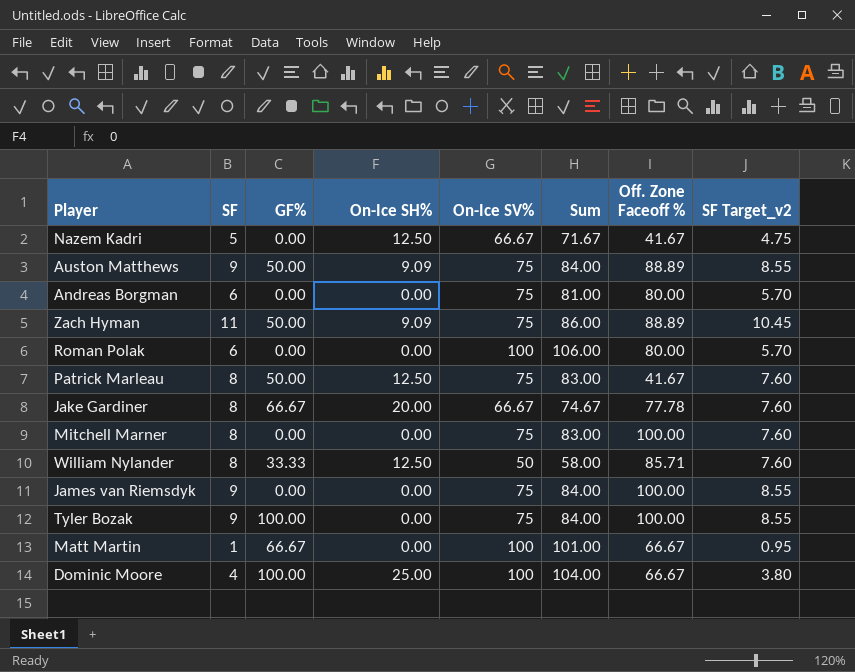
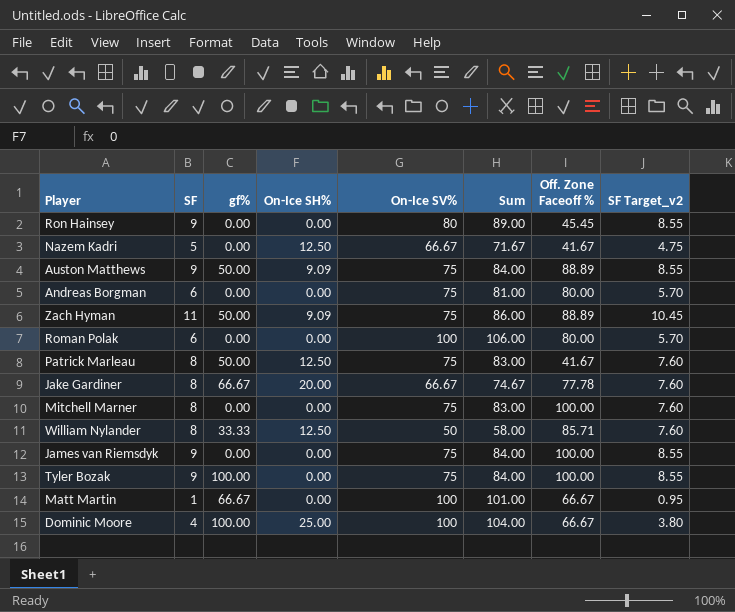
column name: GF% -> gf%
row Ron Hainsey: none -> 9 | 0.00 | 0.00 | 80 | 89.00 | 45.45 | 8.55

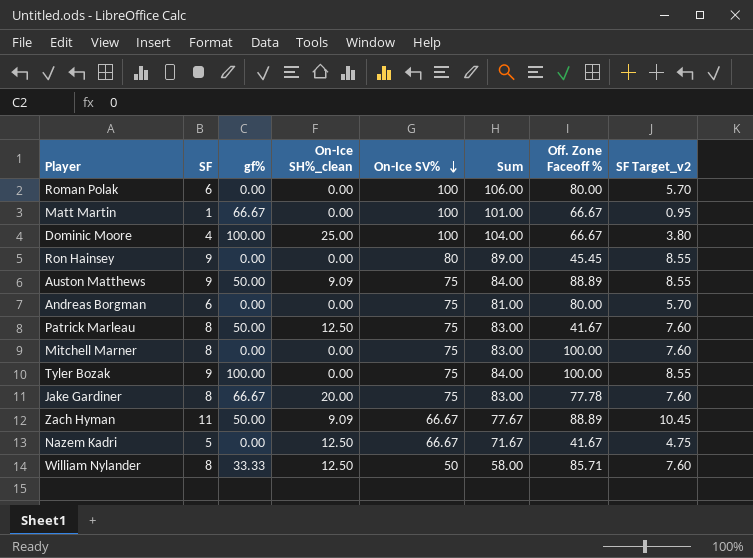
row order: none -> On-Ice SV% descending
column name: On-Ice SH% -> On-Ice SH%_clean
row James van Riemsdyk: 9 | 0.00 | 0.00 | 75 | 84.00 | 100.00 | 8.55 -> none
Jake Gardiner | On-Ice SV%: 66.67 -> 75
Jake Gardiner | Sum: 74.67 -> 83.00
Zach Hyman | On-Ice SV%: 75 -> 66.67
Zach Hyman | Sum: 86.00 -> 77.67

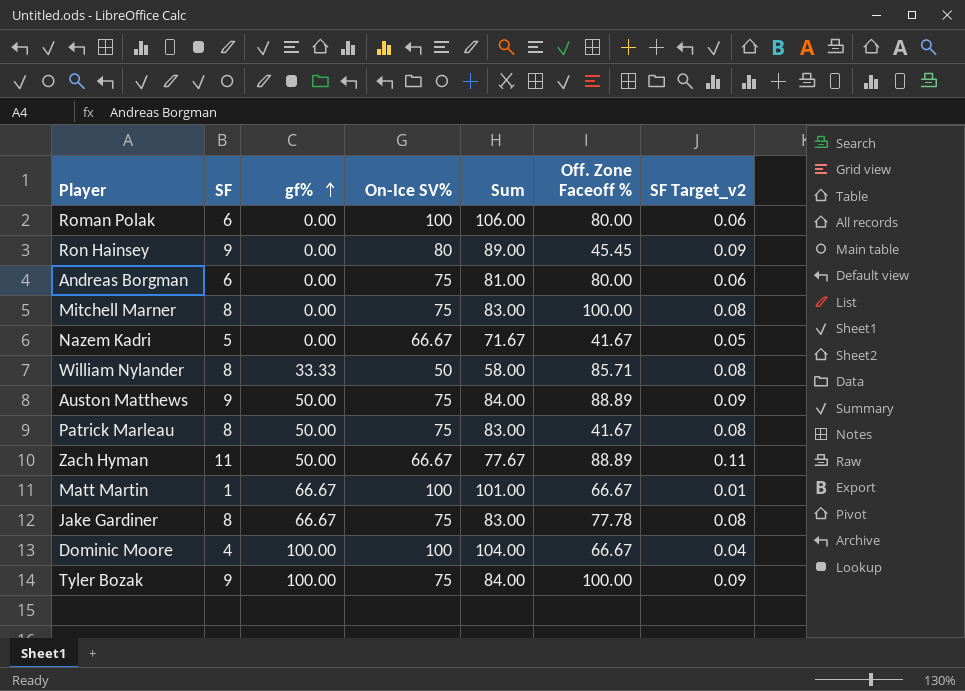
row order: On-Ice SV% descending -> gf% ascending
column On-Ice SH%_clean | position: 4 -> none
column SF Target_v2 | formula: [SF] * 0.95 -> [SF] * 0.01

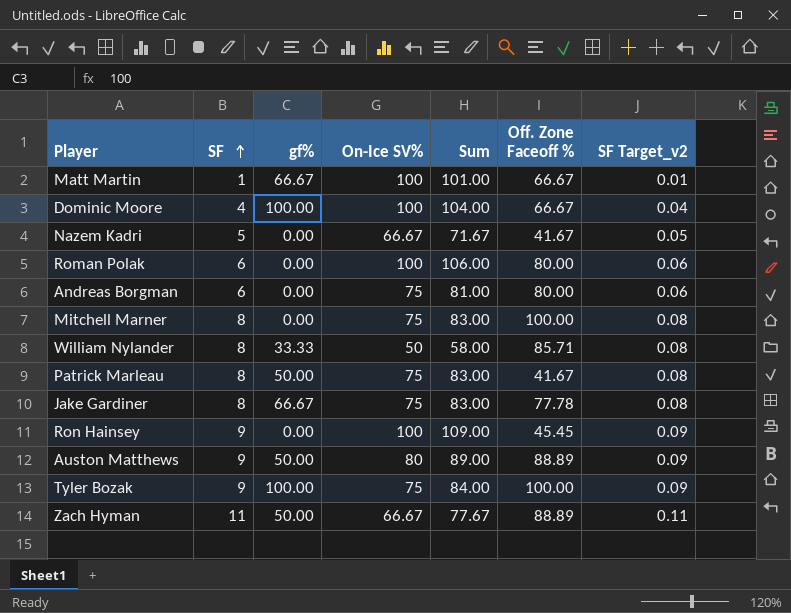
row order: gf% ascending -> SF ascending
Ron Hainsey | On-Ice SV%: 80 -> 100
Ron Hainsey | Sum: 89.00 -> 109.00
Auston Matthews | On-Ice SV%: 75 -> 80
Auston Matthews | Sum: 84.00 -> 89.00

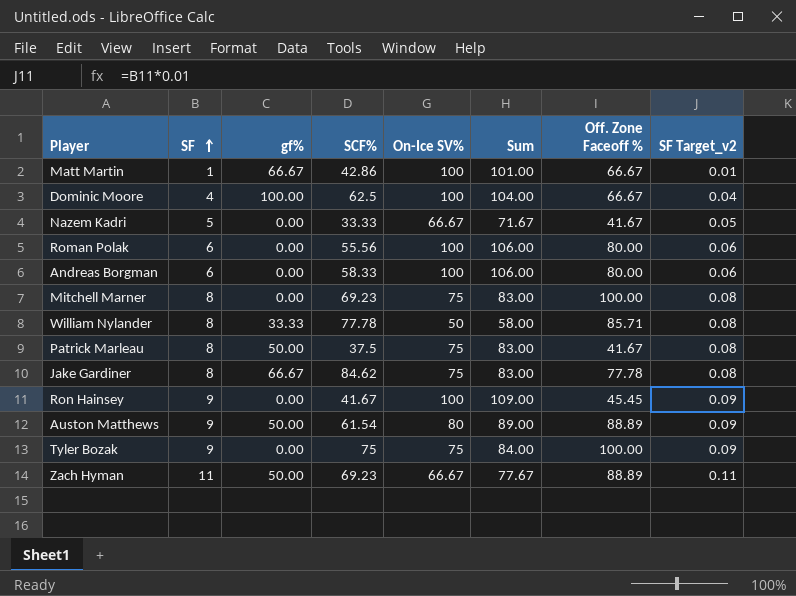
column SCF% | position: none -> 4
Andreas Borgman | On-Ice SV%: 75 -> 100
Andreas Borgman | Sum: 81.00 -> 106.00
Tyler Bozak | gf%: 100.00 -> 0.00

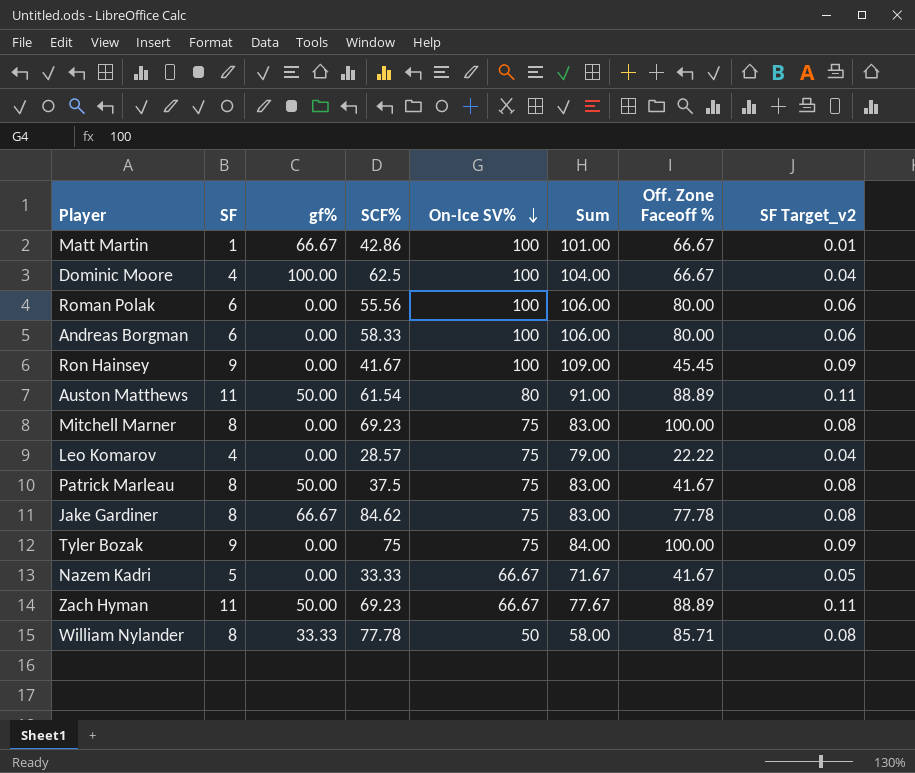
row order: SF ascending -> On-Ice SV% descending
Auston Matthews | SF: 9 -> 11
Auston Matthews | Sum: 89.00 -> 91.00
Auston Matthews | SF Target_v2: 0.09 -> 0.11
row Leo Komarov: none -> 4 | 0.00 | 28.57 | 75 | 79.00 | 22.22 | 0.04

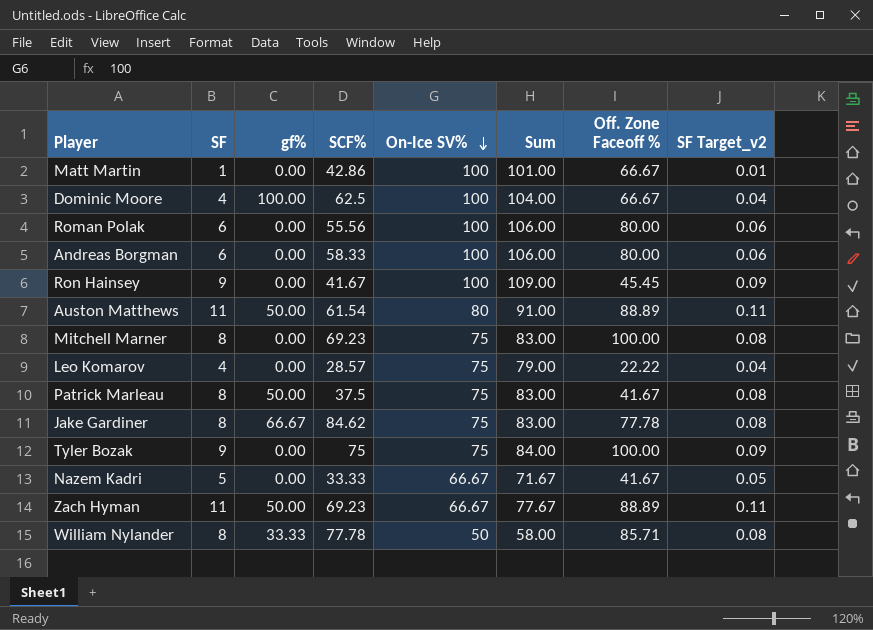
Matt Martin | gf%: 66.67 -> 0.00

